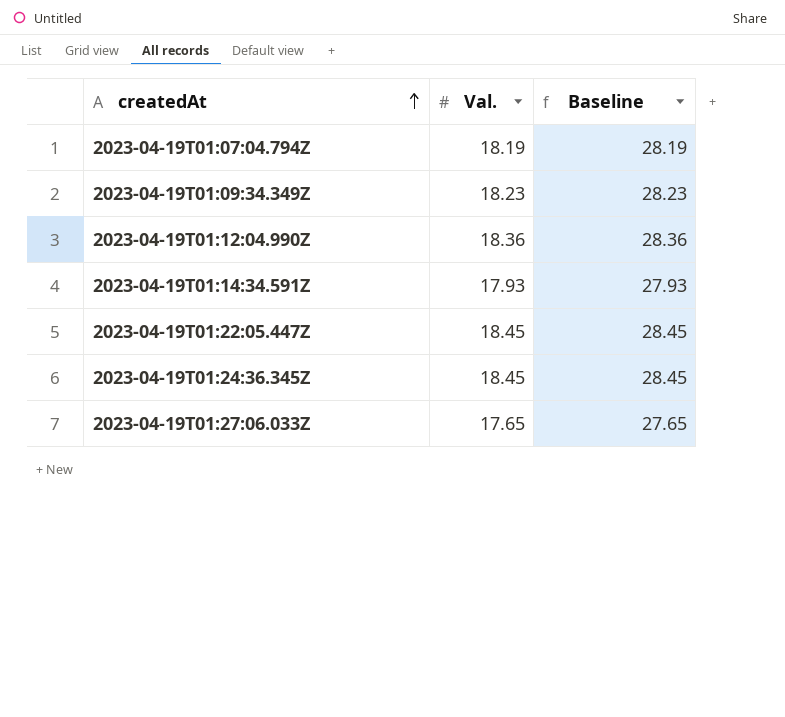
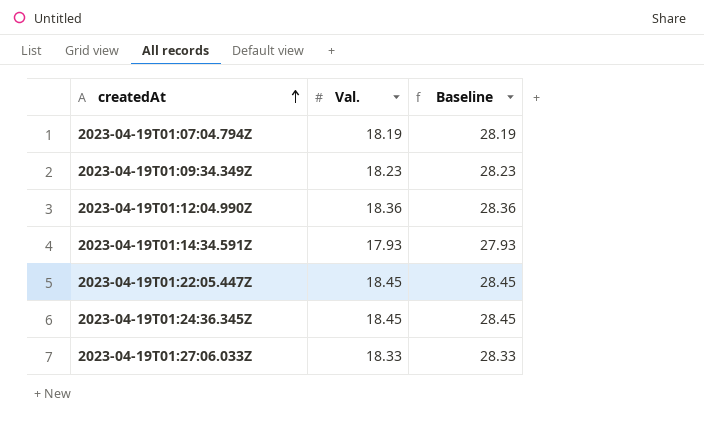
2023-04-19T01:27:06.033Z | Val.: 17.65 -> 18.33
2023-04-19T01:27:06.033Z | Baseline: 27.65 -> 28.33

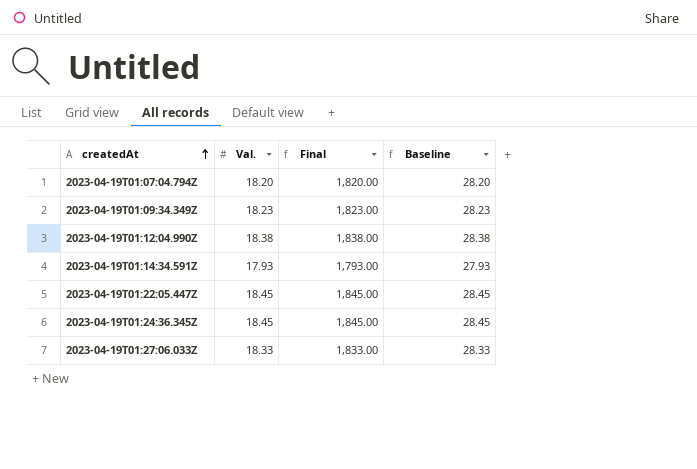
column Final | formula: none -> [Val.] * 100
2023-04-19T01:07:04.794Z | Val.: 18.19 -> 18.20
2023-04-19T01:07:04.794Z | Baseline: 28.19 -> 28.20
2023-04-19T01:12:04.990Z | Val.: 18.36 -> 18.38
2023-04-19T01:12:04.990Z | Baseline: 28.36 -> 28.38

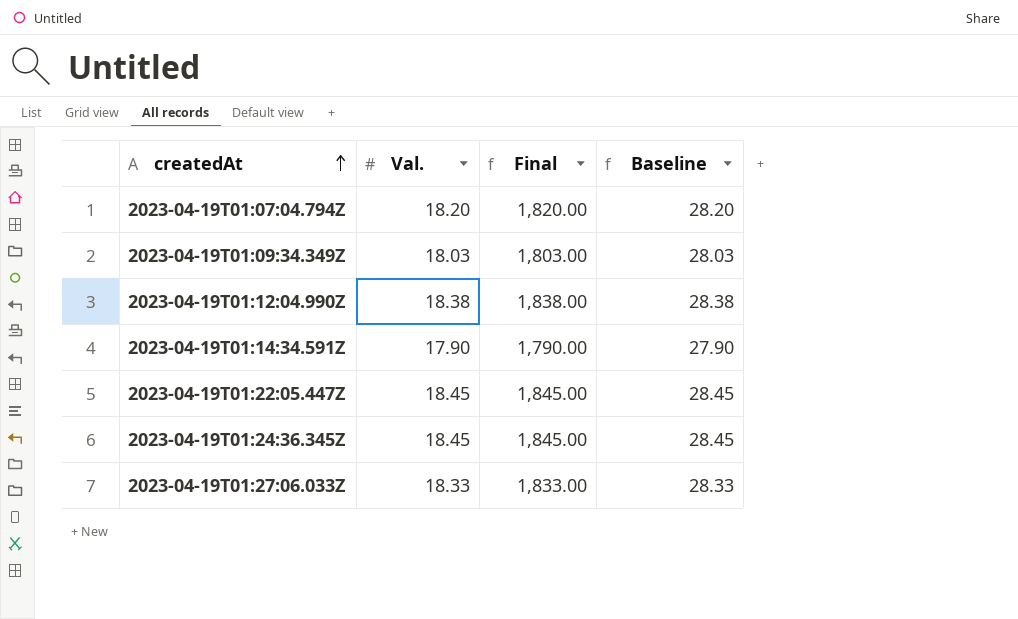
2023-04-19T01:09:34.349Z | Val.: 18.23 -> 18.03
2023-04-19T01:09:34.349Z | Final: 1,823.00 -> 1,803.00
2023-04-19T01:09:34.349Z | Baseline: 28.23 -> 28.03
2023-04-19T01:14:34.591Z | Val.: 17.93 -> 17.90
2023-04-19T01:14:34.591Z | Final: 1,793.00 -> 1,790.00
2023-04-19T01:14:34.591Z | Baseline: 27.93 -> 27.90

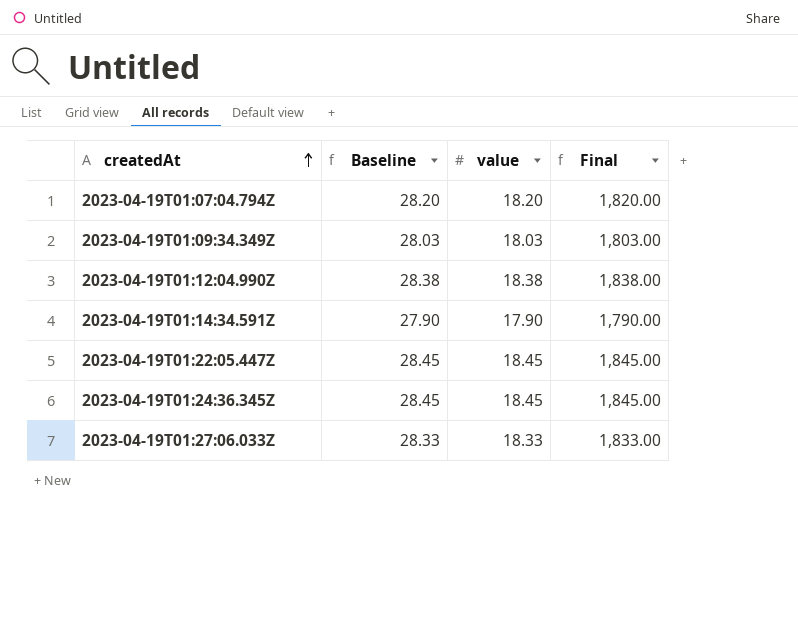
column Baseline | position: 4 -> 2
column name: Val. -> value

